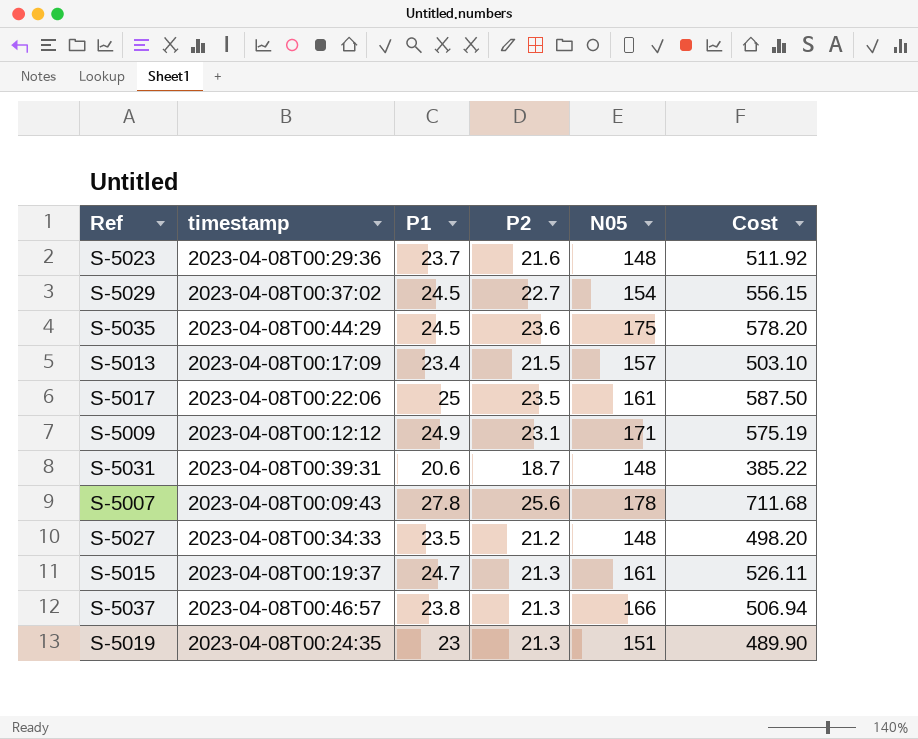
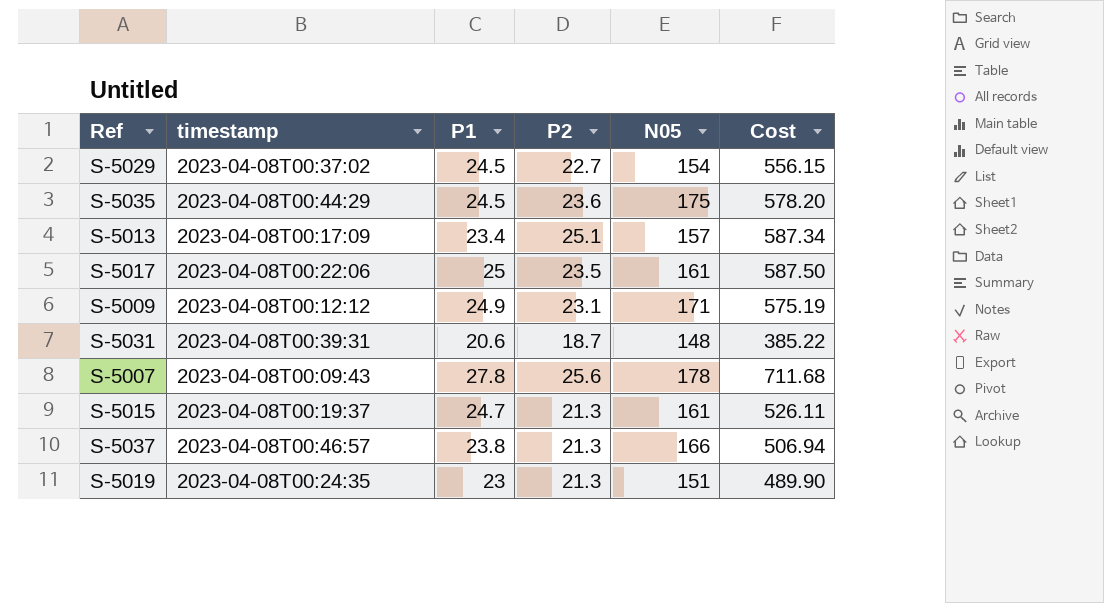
row S-5023: 2023-04-08T00:29:36 | 23.7 | 21.6 | 148 | 511.92 -> none
row S-5027: 2023-04-08T00:34:33 | 23.5 | 21.2 | 148 | 498.20 -> none
S-5013 | P2: 21.5 -> 25.1
S-5013 | Cost: 503.10 -> 587.34

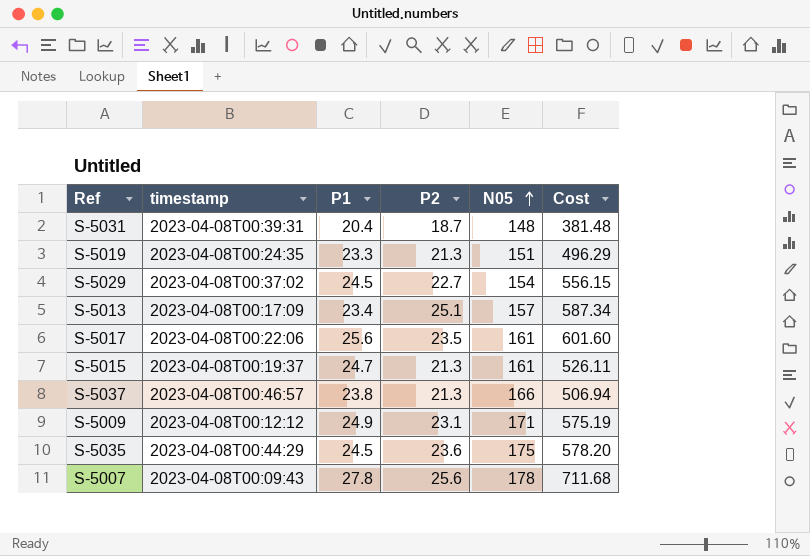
row order: none -> N05 ascending
S-5031 | P1: 20.6 -> 20.4
S-5031 | Cost: 385.22 -> 381.48
S-5019 | P1: 23 -> 23.3
S-5019 | Cost: 489.90 -> 496.29
S-5017 | P1: 25 -> 25.6
S-5017 | Cost: 587.50 -> 601.60

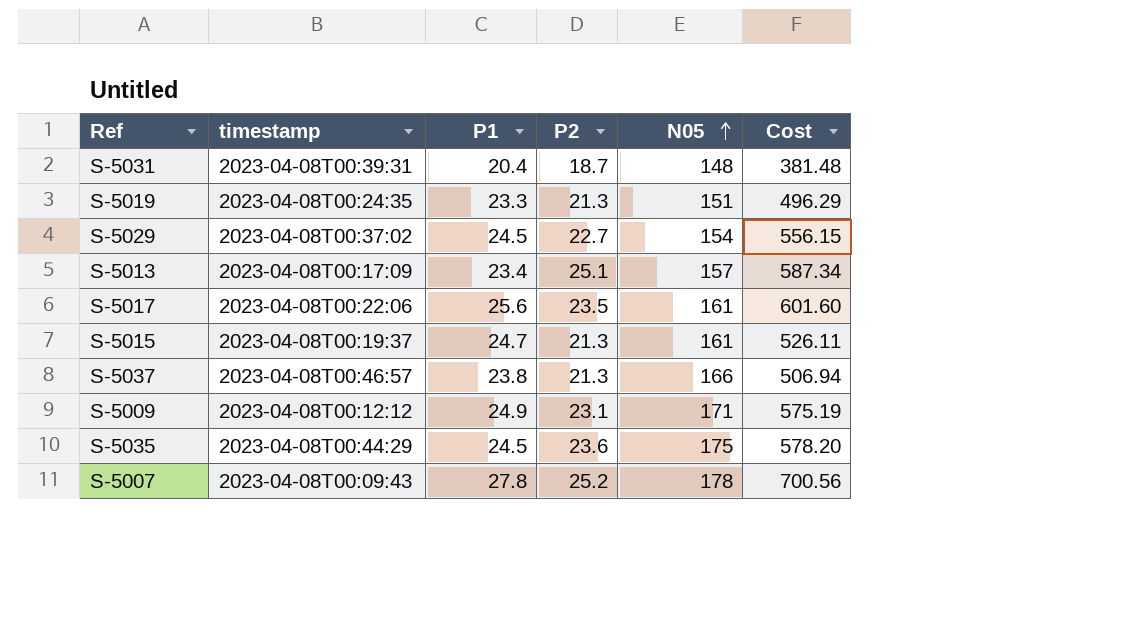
S-5007 | P2: 25.6 -> 25.2
S-5007 | Cost: 711.68 -> 700.56

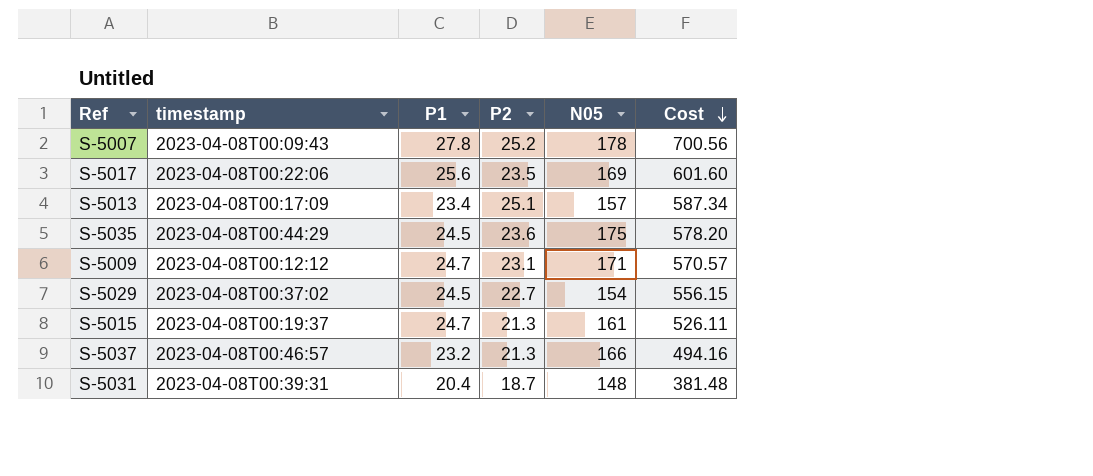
row order: N05 ascending -> Cost descending
row S-5019: 2023-04-08T00:24:35 | 23.3 | 21.3 | 151 | 496.29 -> none
S-5017 | N05: 161 -> 169
S-5009 | P1: 24.9 -> 24.7
S-5009 | Cost: 575.19 -> 570.57
S-5037 | P1: 23.8 -> 23.2
S-5037 | Cost: 506.94 -> 494.16

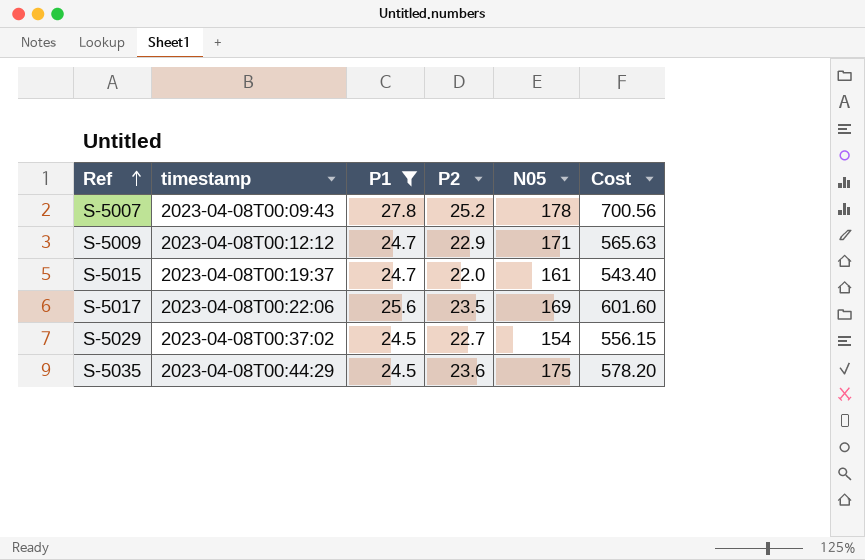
filter: none -> P1 >= 24.5
row order: Cost descending -> Ref ascending
S-5009 | P2: 23.1 -> 22.9
S-5009 | Cost: 570.57 -> 565.63
S-5015 | P2: 21.3 -> 22.0
S-5015 | Cost: 526.11 -> 543.40

